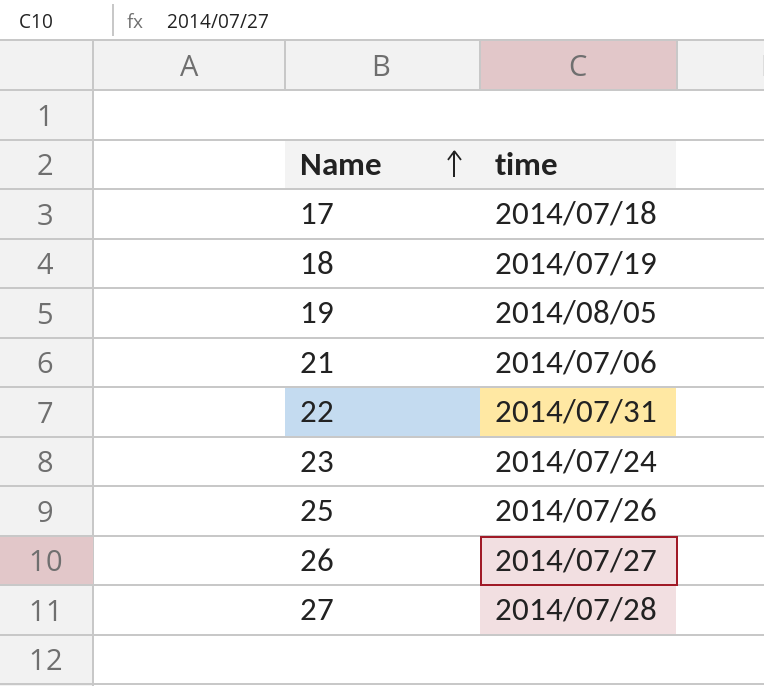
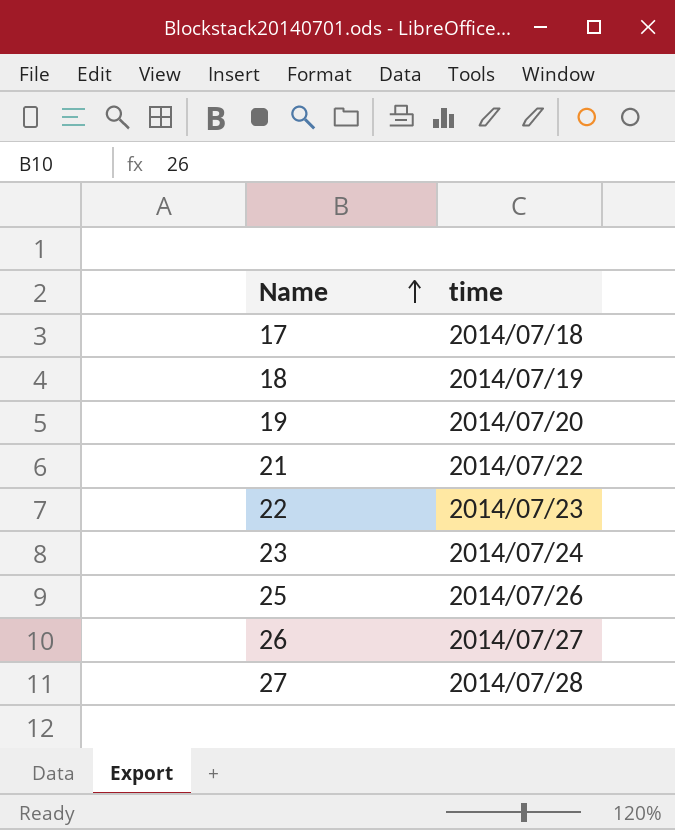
19 | time: 2014/08/05 -> 2014/07/20
21 | time: 2014/07/06 -> 2014/07/22
22 | time: 2014/07/31 -> 2014/07/23

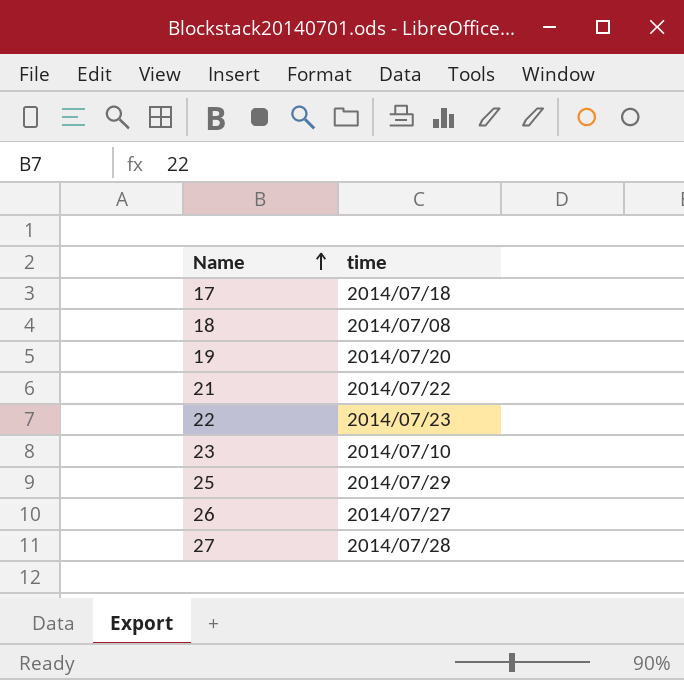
18 | time: 2014/07/19 -> 2014/07/08
23 | time: 2014/07/24 -> 2014/07/10
25 | time: 2014/07/26 -> 2014/07/29

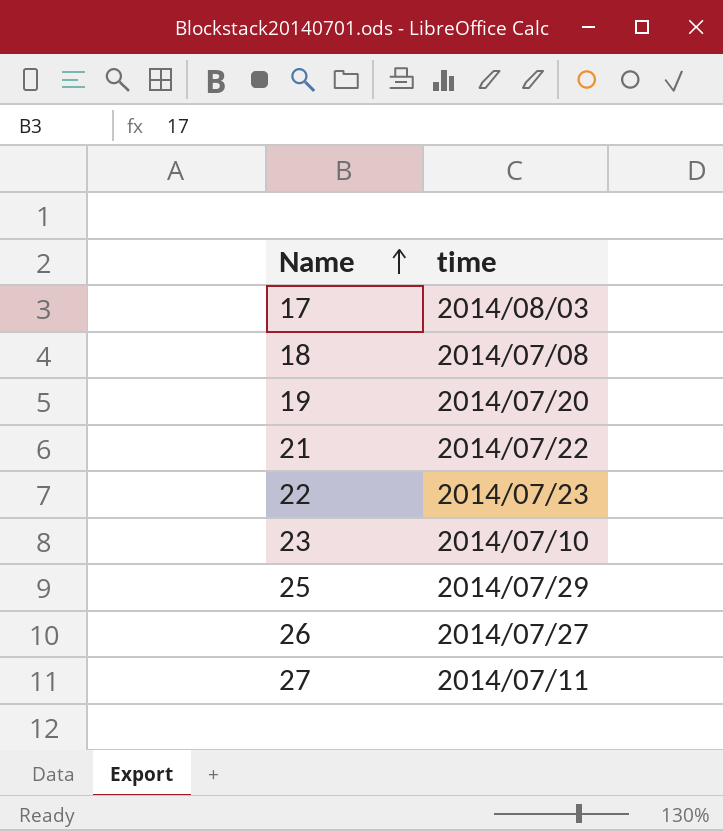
17 | time: 2014/07/18 -> 2014/08/03
27 | time: 2014/07/28 -> 2014/07/11

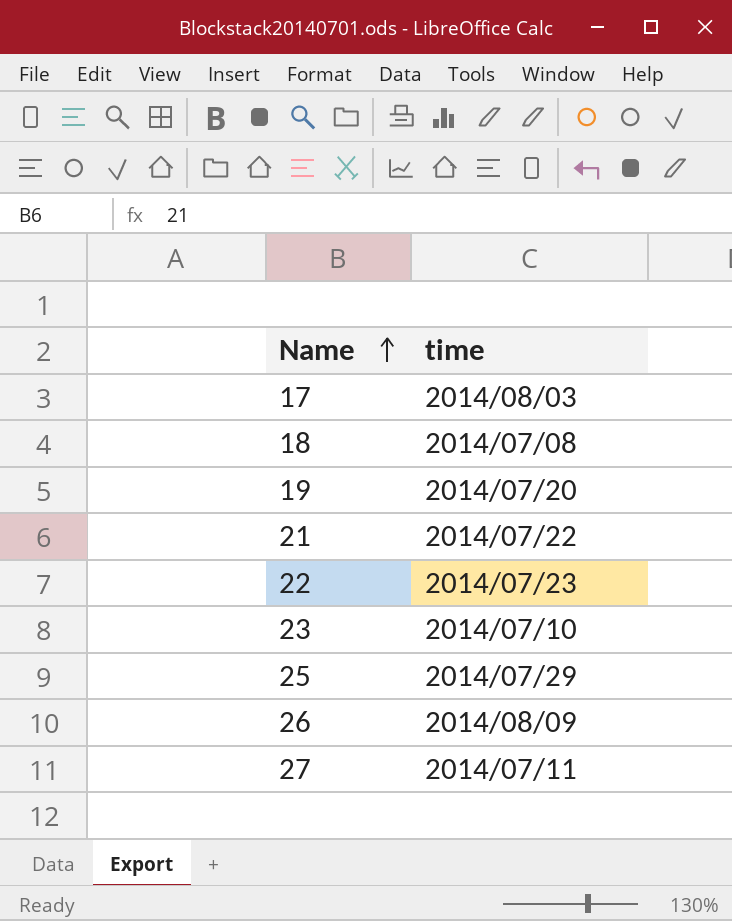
26 | time: 2014/07/27 -> 2014/08/09

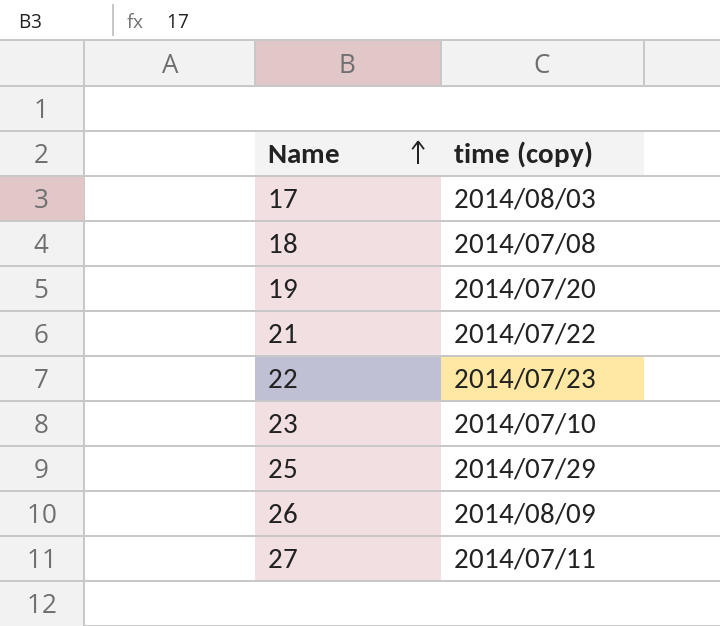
column name: time -> time (copy)

